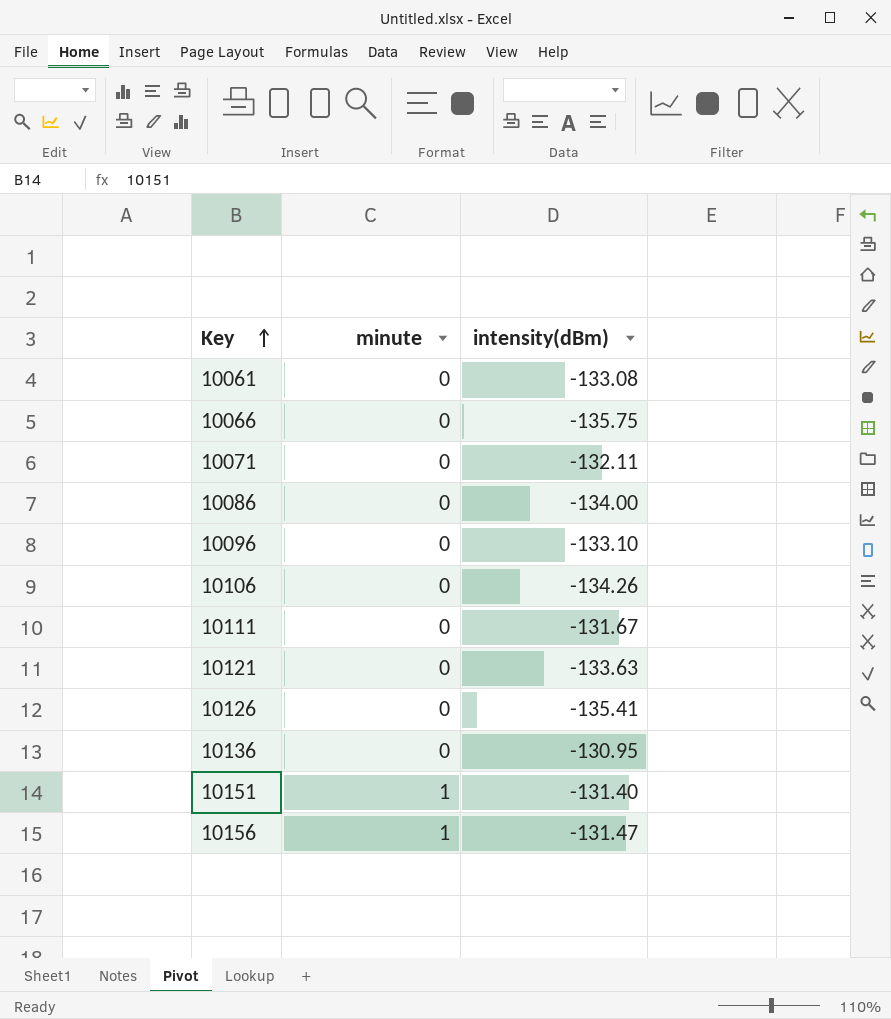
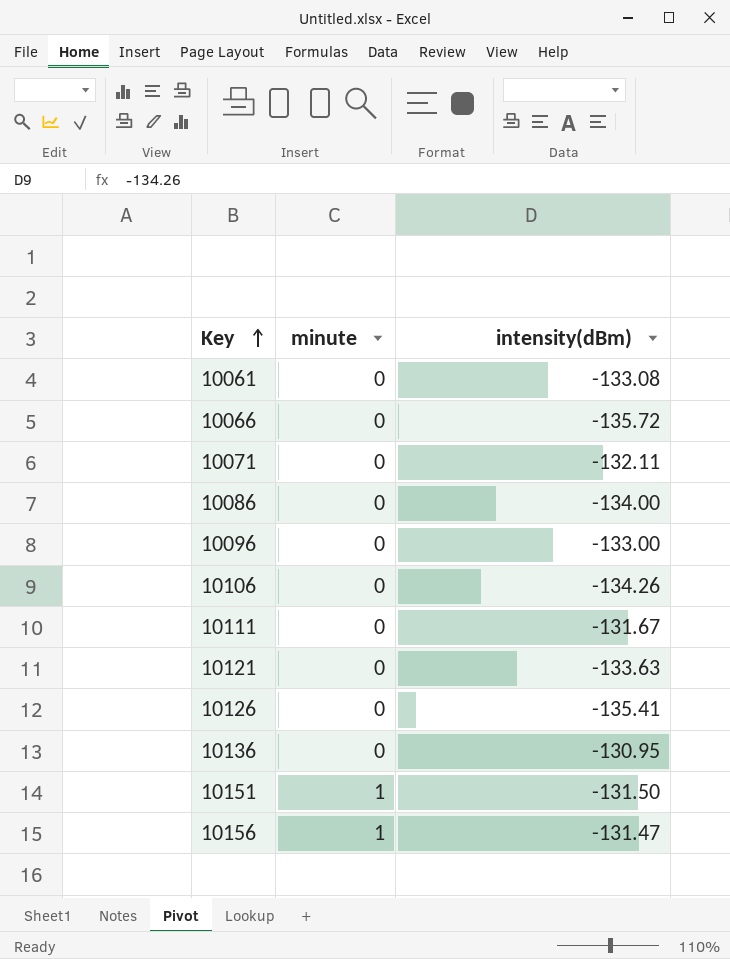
10066 | intensity(dBm): -135.75 -> -135.72
10096 | intensity(dBm): -133.10 -> -133.00
10151 | intensity(dBm): -131.40 -> -131.50

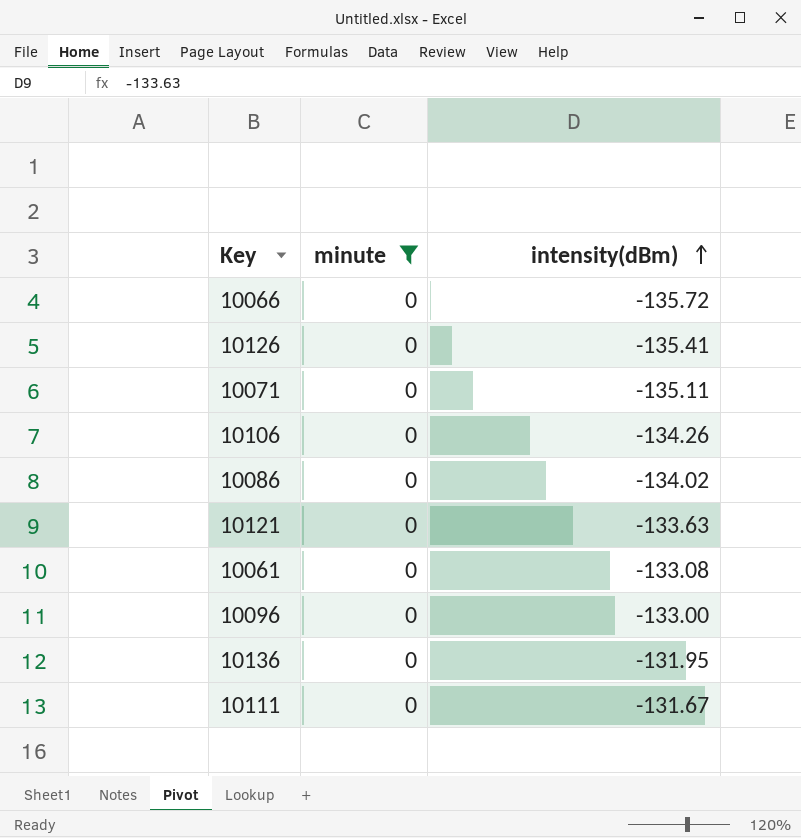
filter: none -> minute = 0
row order: Key ascending -> intensity(dBm) ascending
10071 | intensity(dBm): -132.11 -> -135.11
10086 | intensity(dBm): -134.00 -> -134.02
10136 | intensity(dBm): -130.95 -> -131.95

